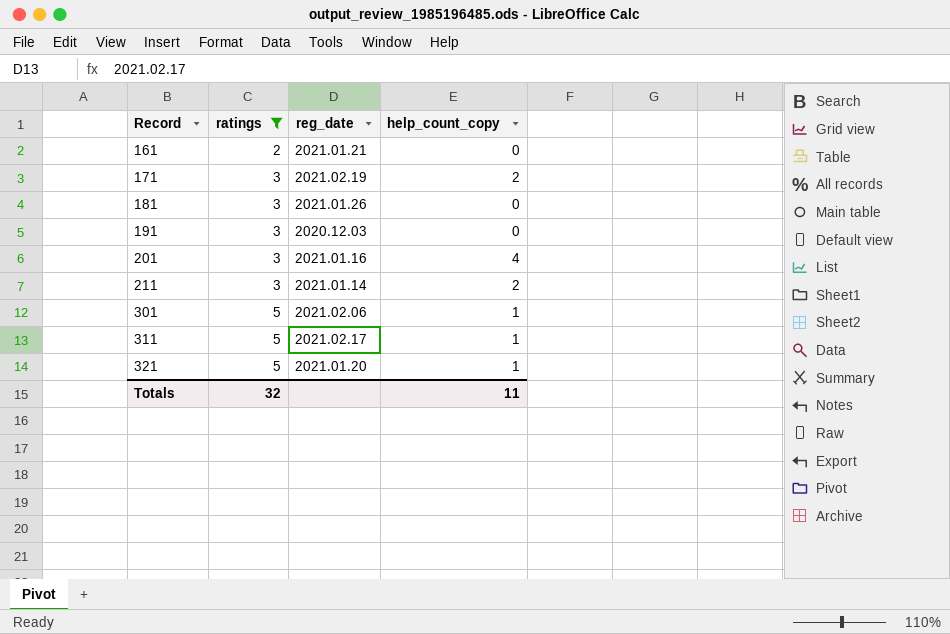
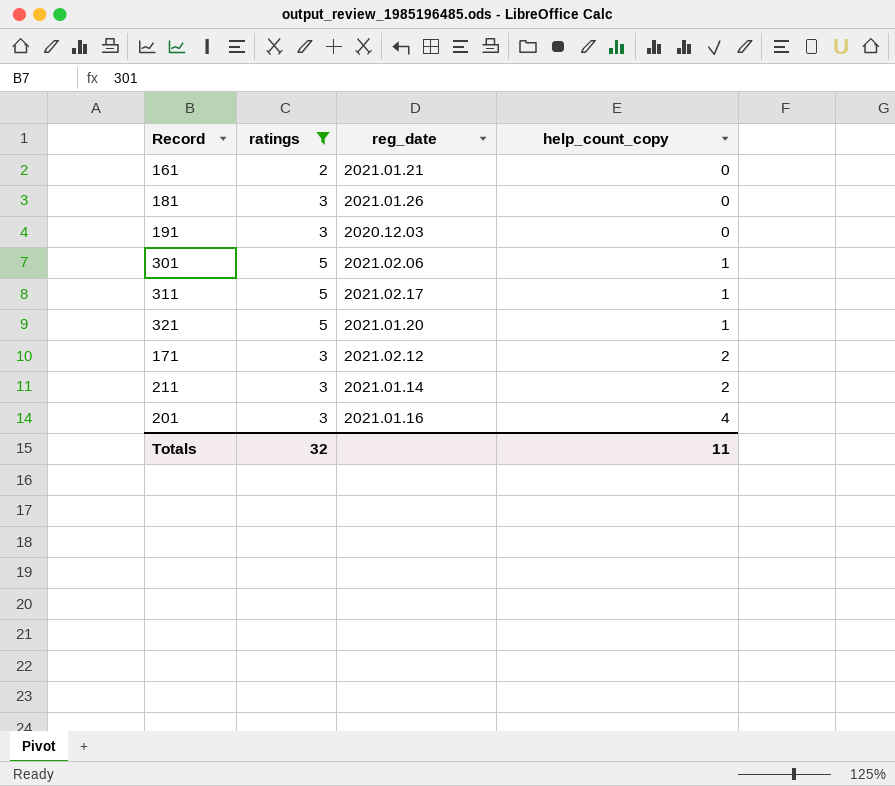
row order: Record ascending -> help_count_copy ascending
171 | reg_date: 2021.02.19 -> 2021.02.12

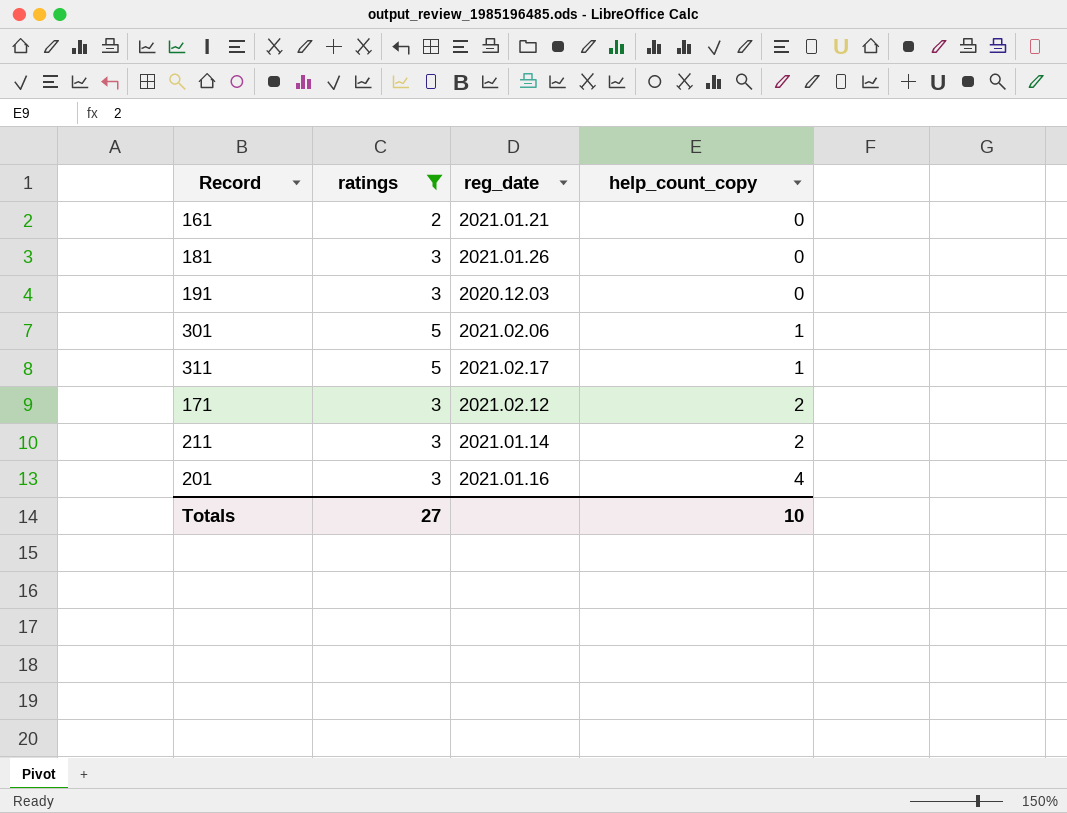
row 321: 5 | 2021.01.20 | 1 -> none
Totals | ratings: 32 -> 27
Totals | help_count_copy: 11 -> 10

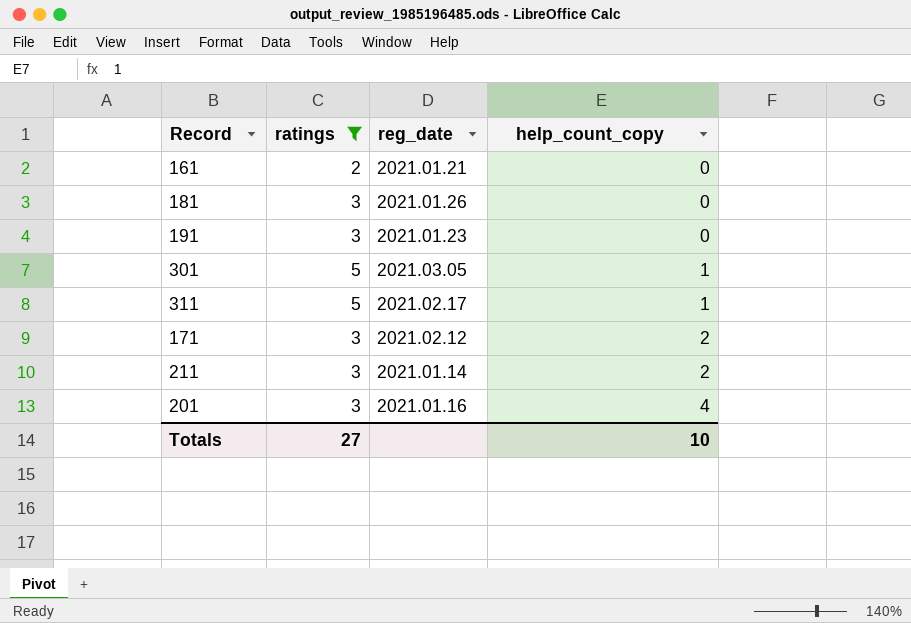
191 | reg_date: 2020.12.03 -> 2021.01.23
301 | reg_date: 2021.02.06 -> 2021.03.05

